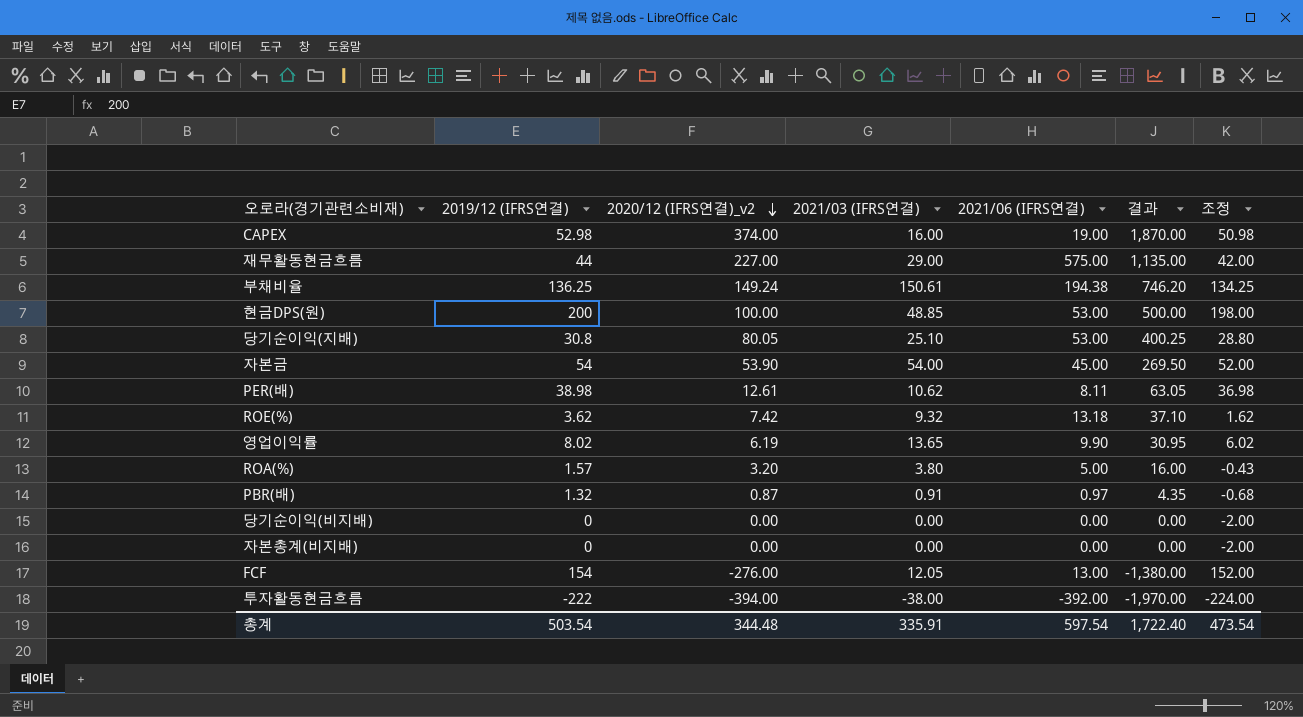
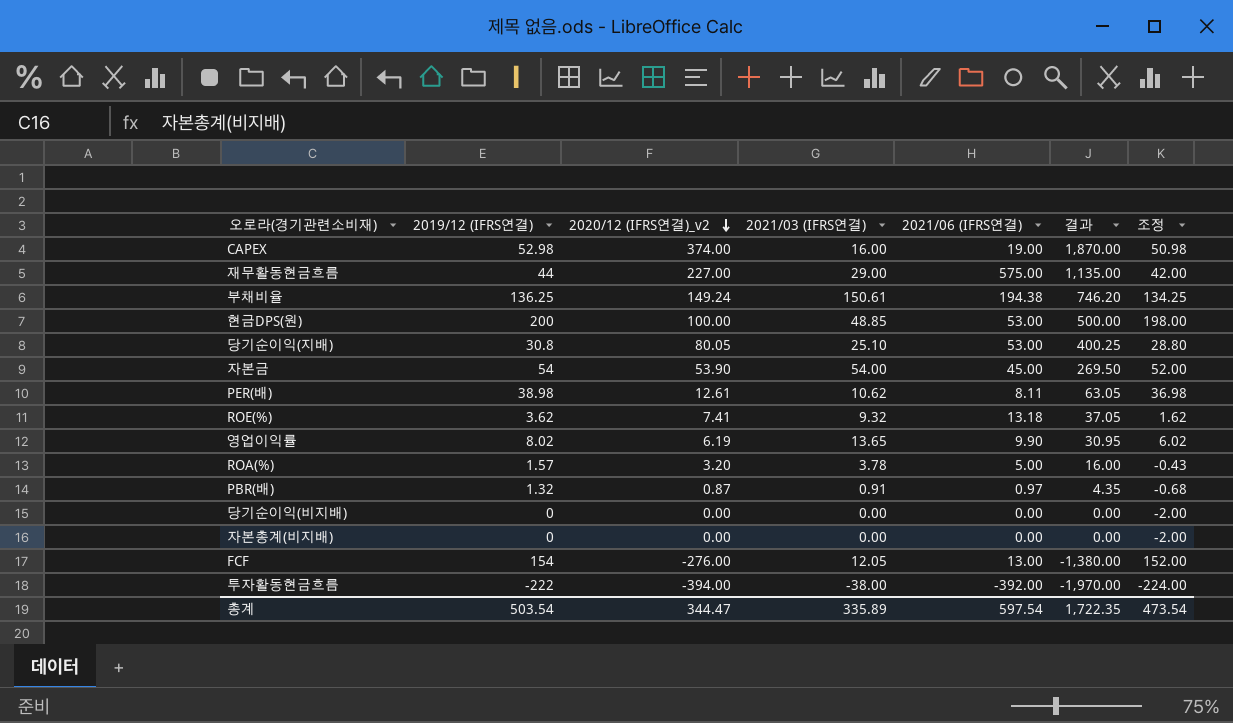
ROE(%) | 2020/12 (IFRS연결)_v2: 7.42 -> 7.41
ROE(%) | 결과: 37.10 -> 37.05
ROA(%) | 2021/03 (IFRS연결): 3.80 -> 3.78
총계 | 2020/12 (IFRS연결)_v2: 344.48 -> 344.47
총계 | 2021/03 (IFRS연결): 335.91 -> 335.89
총계 | 결과: 1,722.40 -> 1,722.35

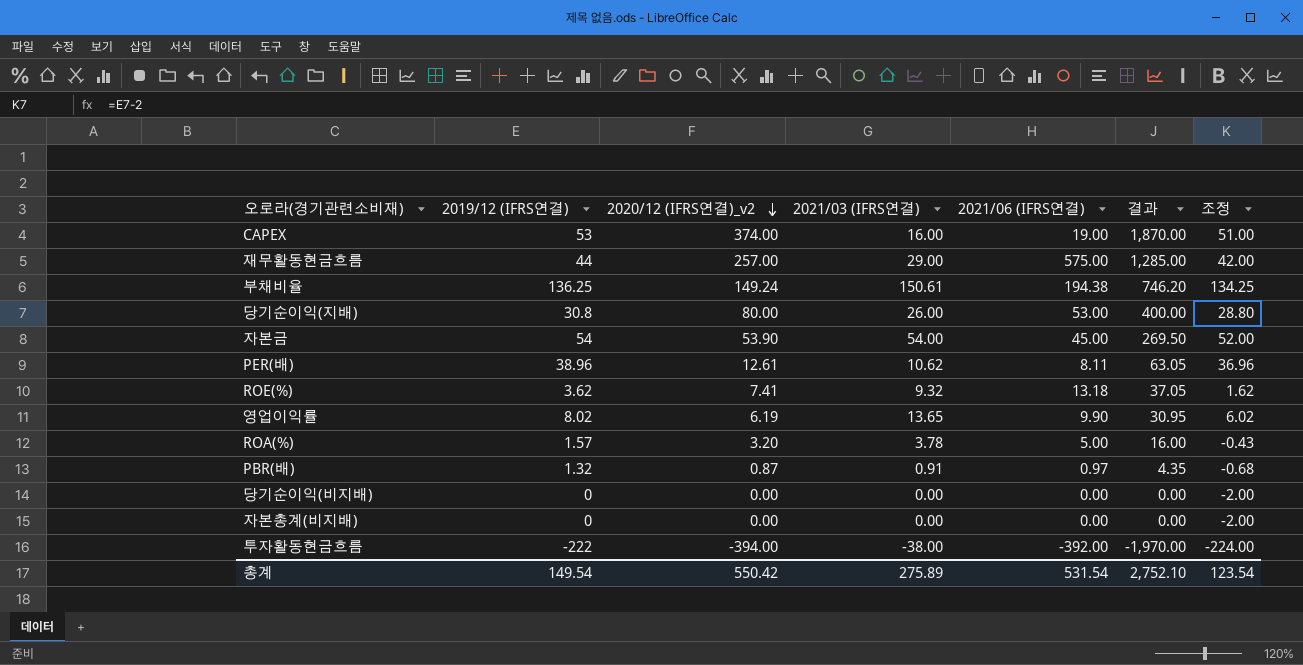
row 현금DPS(원): 200 | 100.00 | 48.85 | 53.00 | 500.00 | 198.00 -> none
row FCF: 154 | -276.00 | 12.05 | 13.00 | -1,380.00 | 152.00 -> none
CAPEX | 2019/12 (IFRS연결): 52.98 -> 53
CAPEX | 조정: 50.98 -> 51.00
재무활동현금흐름 | 2020/12 (IFRS연결)_v2: 227.00 -> 257.00
재무활동현금흐름 | 결과: 1,135.00 -> 1,285.00
당기순이익(지배) | 2020/12 (IFRS연결)_v2: 80.05 -> 80.00
당기순이익(지배) | 2021/03 (IFRS연결): 25.10 -> 26.00
당기순이익(지배) | 결과: 400.25 -> 400.00
PER(배) | 2019/12 (IFRS연결): 38.98 -> 38.96
PER(배) | 조정: 36.98 -> 36.96
총계 | 2019/12 (IFRS연결): 503.54 -> 149.54
총계 | 2020/12 (IFRS연결)_v2: 344.47 -> 550.42
총계 | 2021/03 (IFRS연결): 335.89 -> 275.89
총계 | 2021/06 (IFRS연결): 597.54 -> 531.54
총계 | 결과: 1,722.35 -> 2,752.10
총계 | 조정: 473.54 -> 123.54

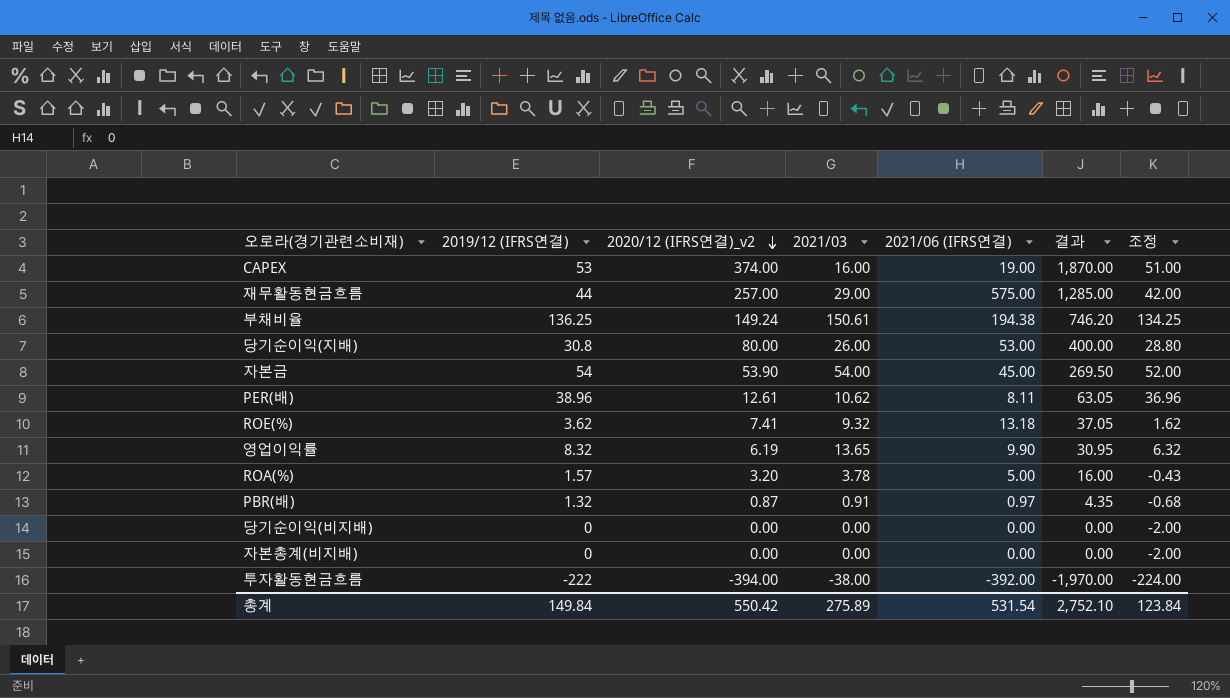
column name: 2021/03 (IFRS연결) -> 2021/03
영업이익률 | 2019/12 (IFRS연결): 8.02 -> 8.32
영업이익률 | 조정: 6.02 -> 6.32
총계 | 2019/12 (IFRS연결): 149.54 -> 149.84
총계 | 조정: 123.54 -> 123.84

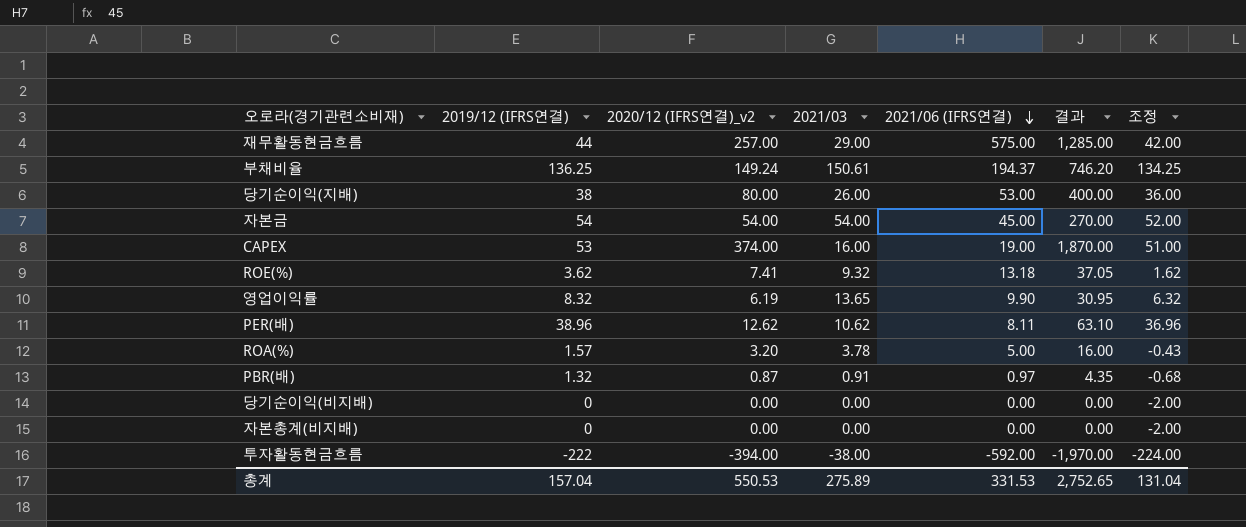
row order: 2020/12 (IFRS연결)_v2 descending -> 2021/06 (IFRS연결) descending
부채비율 | 2021/06 (IFRS연결): 194.38 -> 194.37
당기순이익(지배) | 2019/12 (IFRS연결): 30.8 -> 38
당기순이익(지배) | 조정: 28.80 -> 36.00
자본금 | 2020/12 (IFRS연결)_v2: 53.90 -> 54.00
자본금 | 결과: 269.50 -> 270.00
PER(배) | 2020/12 (IFRS연결)_v2: 12.61 -> 12.62
PER(배) | 결과: 63.05 -> 63.10
투자활동현금흐름 | 2021/06 (IFRS연결): -392.00 -> -592.00
총계 | 2019/12 (IFRS연결): 149.84 -> 157.04
총계 | 2020/12 (IFRS연결)_v2: 550.42 -> 550.53
총계 | 2021/06 (IFRS연결): 531.54 -> 331.53
총계 | 결과: 2,752.10 -> 2,752.65
총계 | 조정: 123.84 -> 131.04

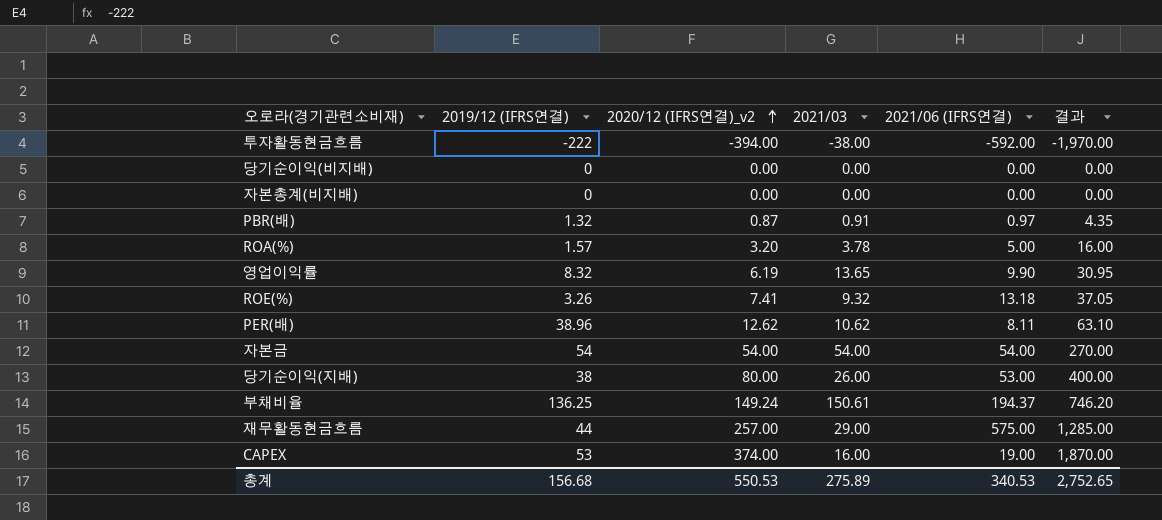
row order: 2021/06 (IFRS연결) descending -> 2020/12 (IFRS연결)_v2 ascending
column 조정 | formula: [2019/12 (IFRS연결)] - 2 -> none
ROE(%) | 2019/12 (IFRS연결): 3.62 -> 3.26
자본금 | 2021/06 (IFRS연결): 45.00 -> 54.00
총계 | 2019/12 (IFRS연결): 157.04 -> 156.68
총계 | 2021/06 (IFRS연결): 331.53 -> 340.53

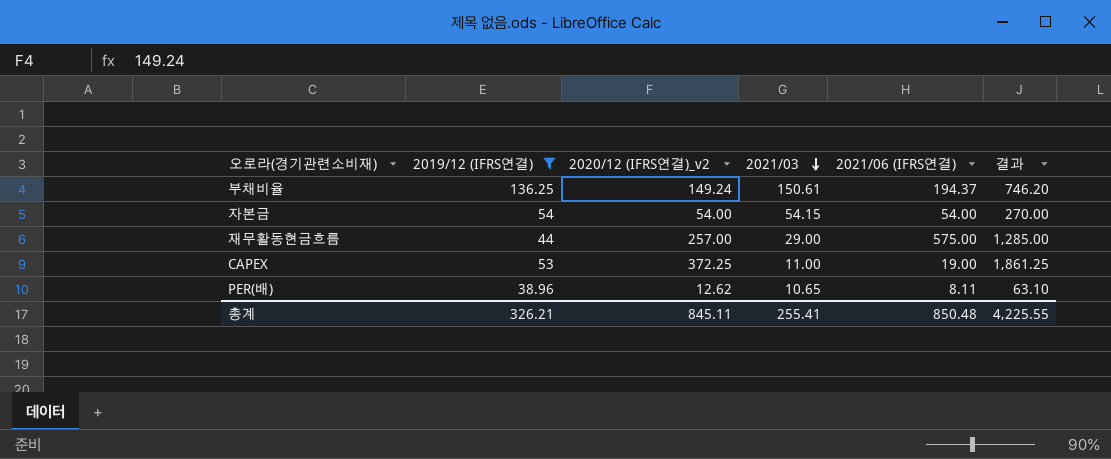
filter: none -> 2019/12 (IFRS연결) >= 38.96
row order: 2020/12 (IFRS연결)_v2 ascending -> 2021/03 descending
자본금 | 2021/03: 54.00 -> 54.15
CAPEX | 2020/12 (IFRS연결)_v2: 374.00 -> 372.25
CAPEX | 2021/03: 16.00 -> 11.00
CAPEX | 결과: 1,870.00 -> 1,861.25
PER(배) | 2021/03: 10.62 -> 10.65
총계 | 2019/12 (IFRS연결): 156.68 -> 326.21
총계 | 2020/12 (IFRS연결)_v2: 550.53 -> 845.11
총계 | 2021/03: 275.89 -> 255.41
총계 | 2021/06 (IFRS연결): 340.53 -> 850.48
총계 | 결과: 2,752.65 -> 4,225.55

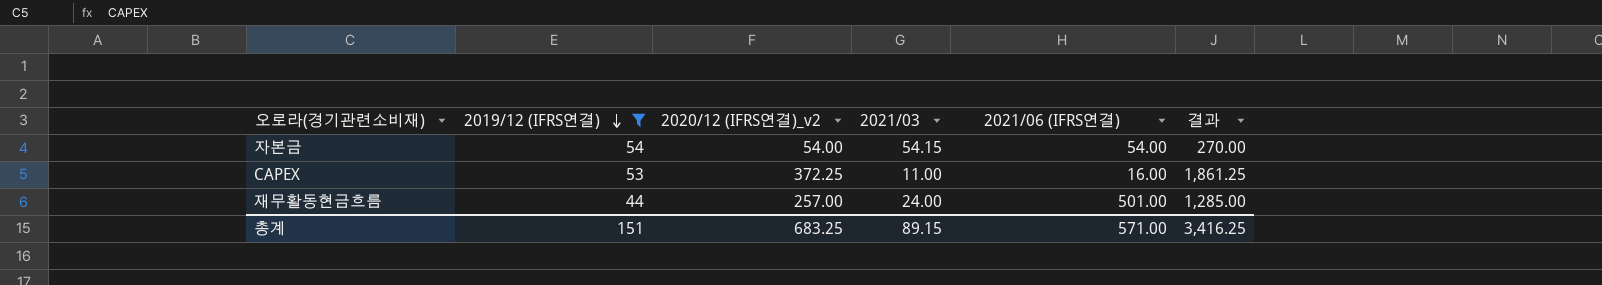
row order: 2021/03 descending -> 2019/12 (IFRS연결) descending
row 부채비율: 136.25 | 149.24 | 150.61 | 194.37 | 746.20 -> none
row PER(배): 38.96 | 12.62 | 10.65 | 8.11 | 63.10 -> none
CAPEX | 2021/06 (IFRS연결): 19.00 -> 16.00
재무활동현금흐름 | 2021/03: 29.00 -> 24.00
재무활동현금흐름 | 2021/06 (IFRS연결): 575.00 -> 501.00
총계 | 2019/12 (IFRS연결): 326.21 -> 151
총계 | 2020/12 (IFRS연결)_v2: 845.11 -> 683.25
총계 | 2021/03: 255.41 -> 89.15
총계 | 2021/06 (IFRS연결): 850.48 -> 571.00
총계 | 결과: 4,225.55 -> 3,416.25

